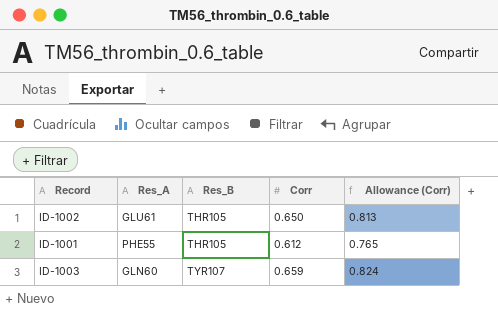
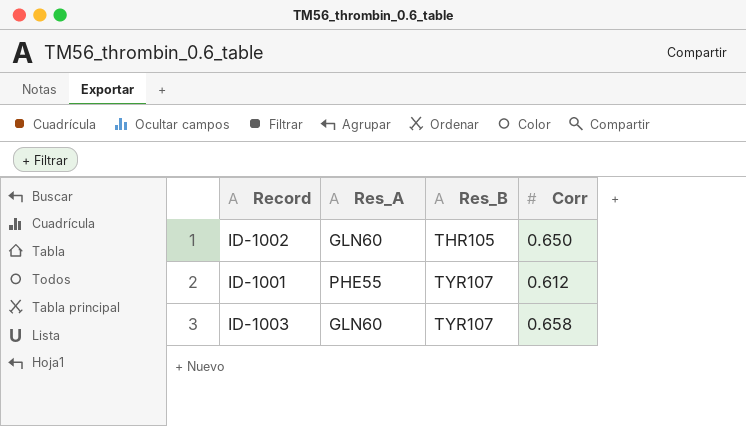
column Allowance (Corr) | formula: [Corr] * 1.25 -> none
ID-1002 | Res_A: GLU61 -> GLN60
ID-1001 | Res_B: THR105 -> TYR107
ID-1003 | Corr: 0.659 -> 0.658

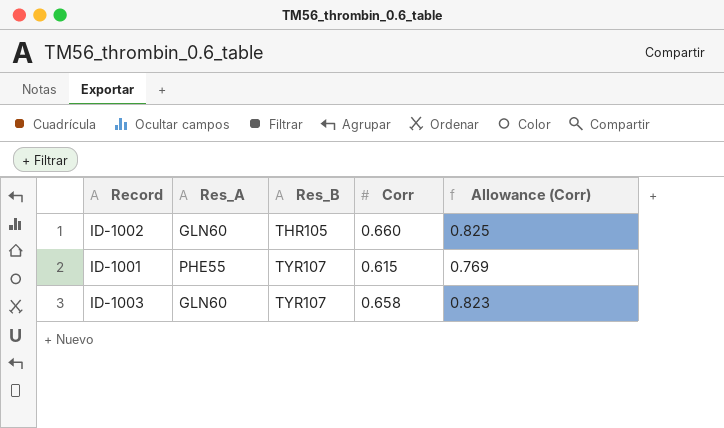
column Allowance (Corr) | formula: none -> [Corr] * 1.25
ID-1002 | Corr: 0.650 -> 0.660
ID-1001 | Corr: 0.612 -> 0.615

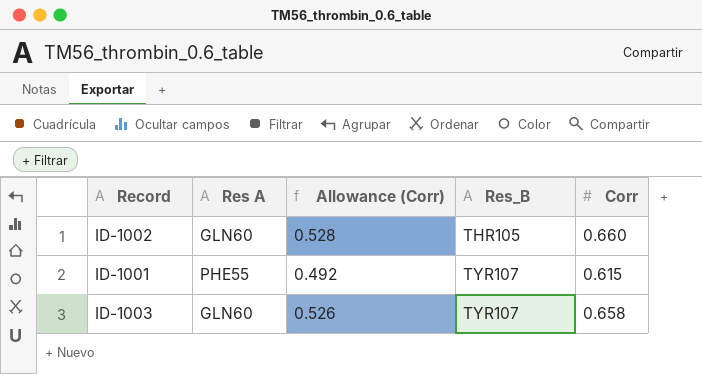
column name: Res_A -> Res A
column Allowance (Corr) | formula: [Corr] * 1.25 -> [Corr] * 0.8
column Allowance (Corr) | position: 5 -> 3

